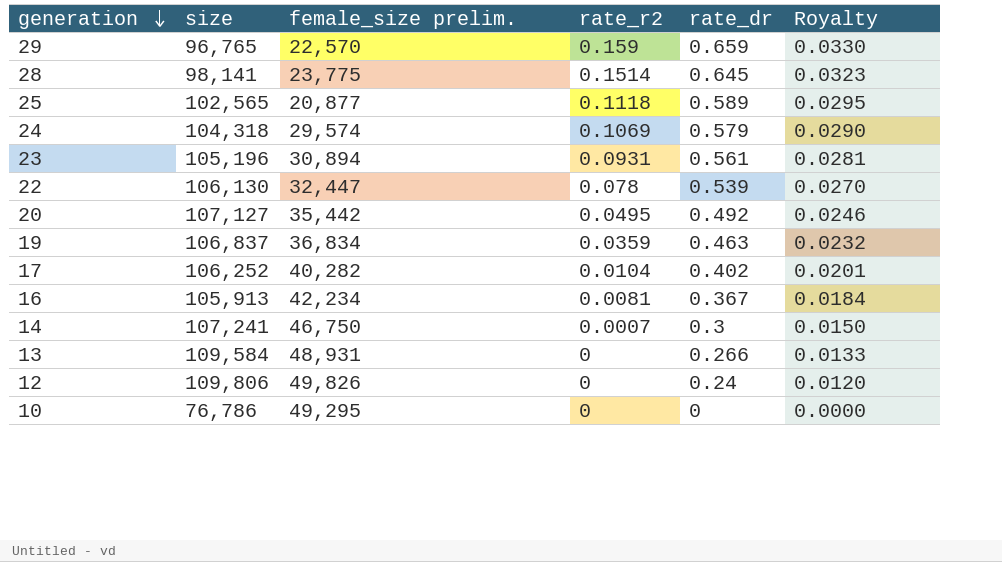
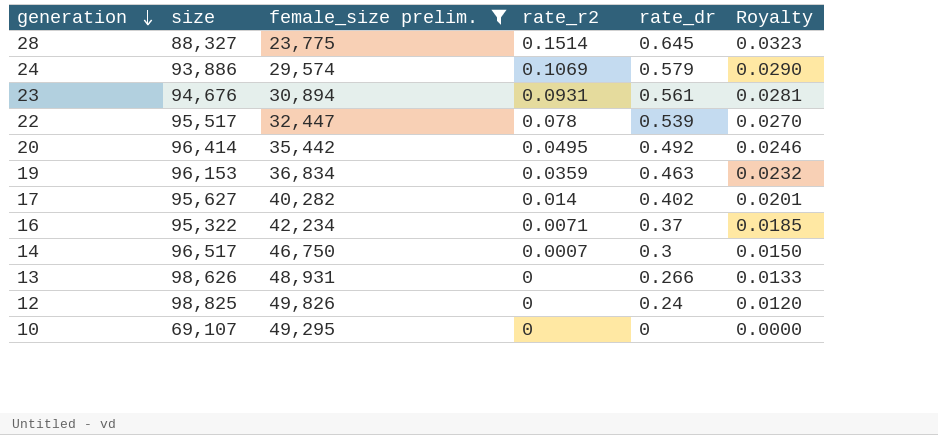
filter: none -> female_size prelim. >= 23,775
28 | size: 98,141 -> 88,327
24 | size: 104,318 -> 93,886
23 | size: 105,196 -> 94,676
22 | size: 106,130 -> 95,517
20 | size: 107,127 -> 96,414
19 | size: 106,837 -> 96,153
17 | size: 106,252 -> 95,627
17 | rate_r2: 0.0104 -> 0.014
16 | size: 105,913 -> 95,322
16 | rate_r2: 0.0081 -> 0.0071
16 | rate_dr: 0.367 -> 0.37
16 | Royalty: 0.0184 -> 0.0185
14 | size: 107,241 -> 96,517
13 | size: 109,584 -> 98,626
12 | size: 109,806 -> 98,825
10 | size: 76,786 -> 69,107

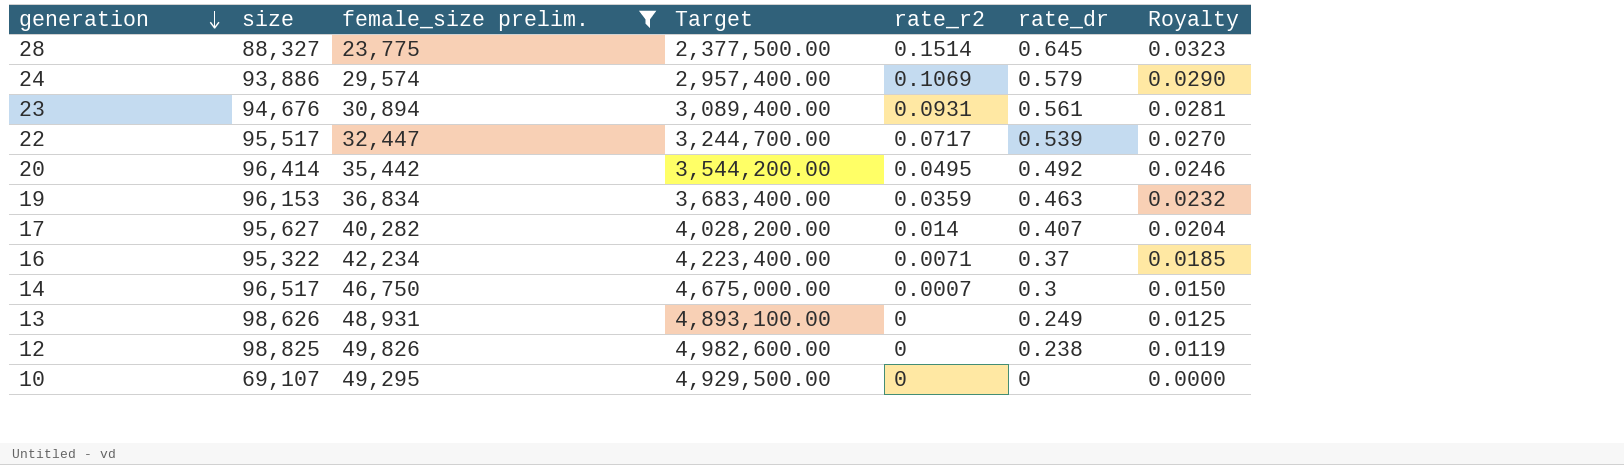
column Target | formula: none -> [female_size prelim.] * 100
22 | rate_r2: 0.078 -> 0.0717
17 | rate_dr: 0.402 -> 0.407
17 | Royalty: 0.0201 -> 0.0204
13 | rate_dr: 0.266 -> 0.249
13 | Royalty: 0.0133 -> 0.0125
12 | rate_dr: 0.24 -> 0.238
12 | Royalty: 0.0120 -> 0.0119

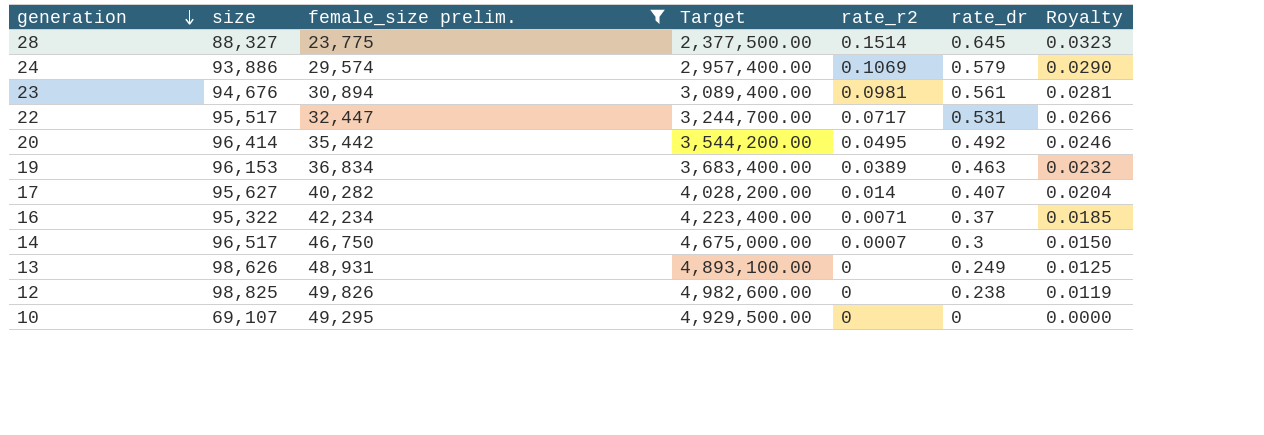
23 | rate_r2: 0.0931 -> 0.0981
22 | rate_dr: 0.539 -> 0.531
22 | Royalty: 0.0270 -> 0.0266
19 | rate_r2: 0.0359 -> 0.0389

